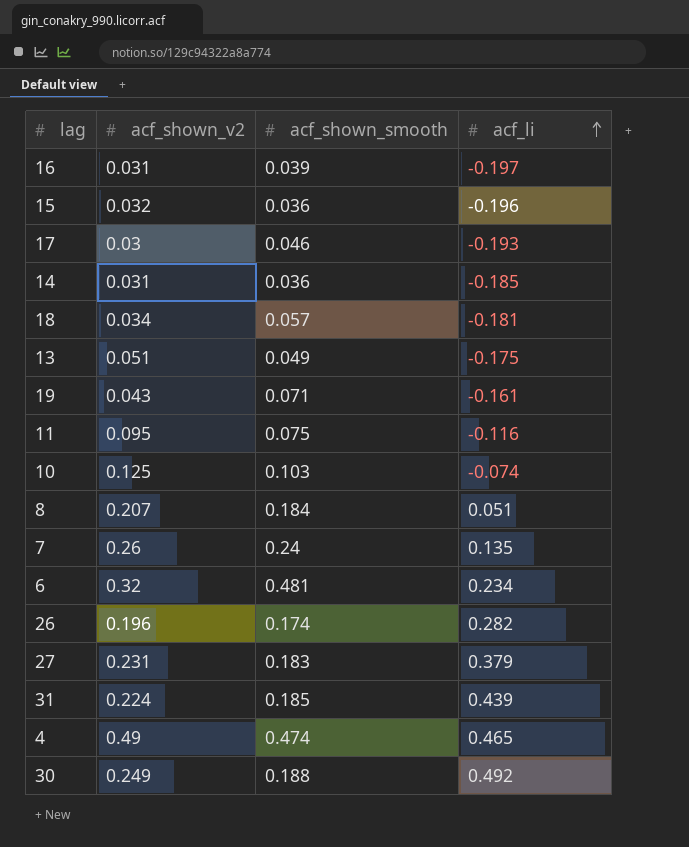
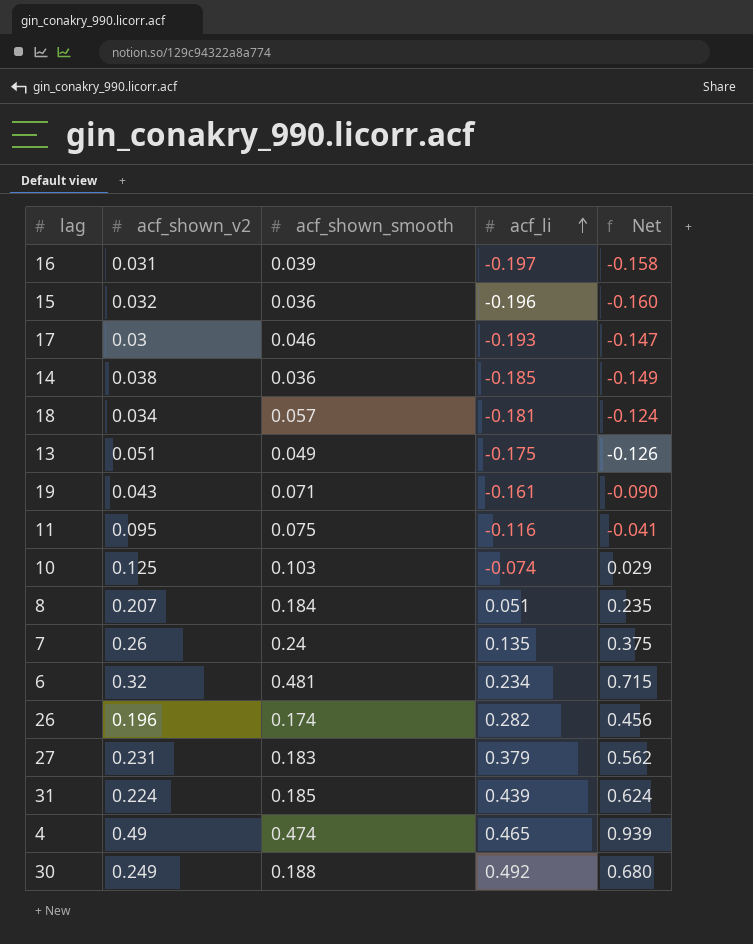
column Net | formula: none -> [acf_shown_smooth] + [acf_li]
14 | acf_shown_v2: 0.031 -> 0.038

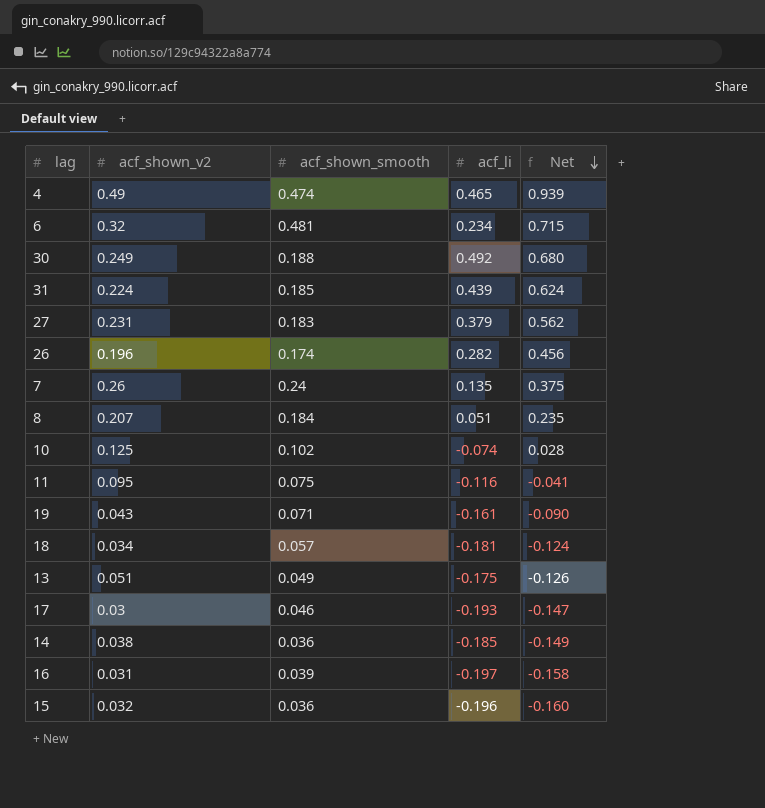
row order: acf_li ascending -> Net descending
10 | acf_shown_smooth: 0.103 -> 0.102
10 | Net: 0.029 -> 0.028

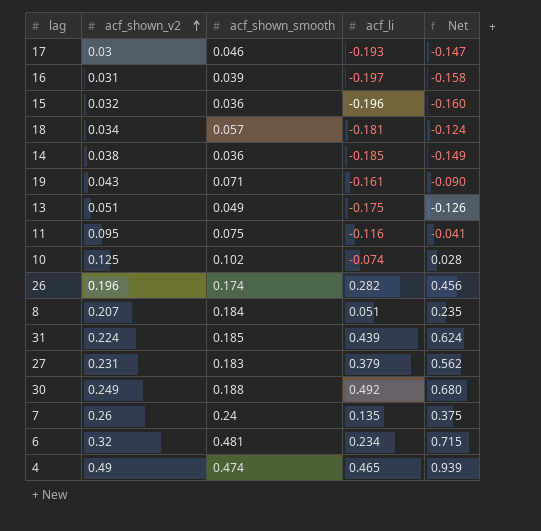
row order: Net descending -> acf_shown_v2 ascending

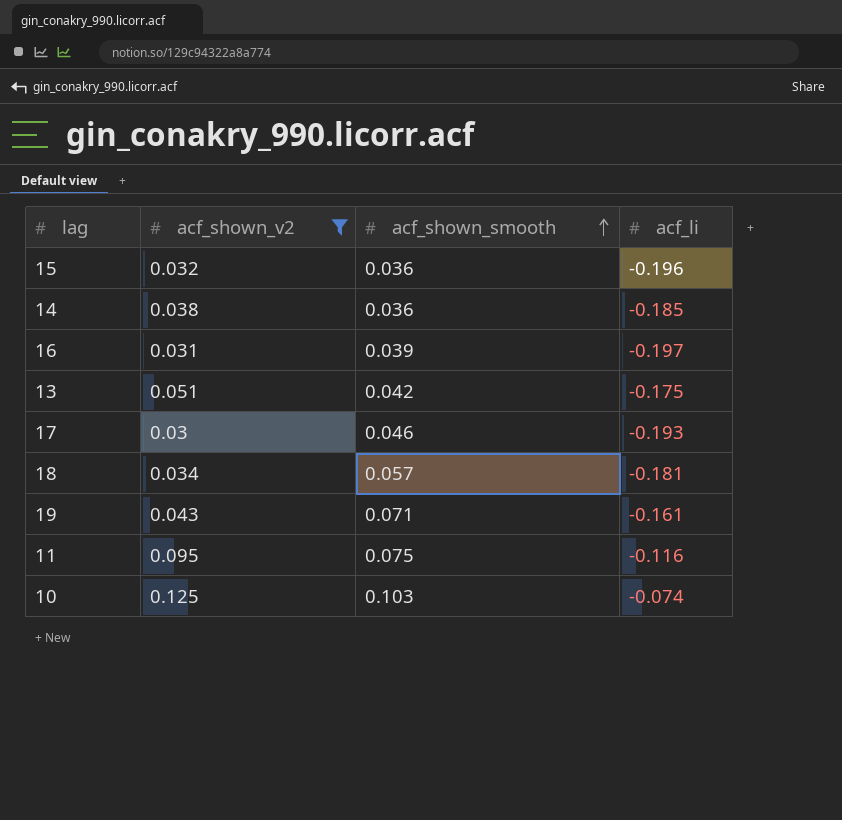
filter: none -> acf_shown_v2 <= 0.125
row order: acf_shown_v2 ascending -> acf_shown_smooth ascending
column Net | formula: [acf_shown_smooth] + [acf_li] -> none
13 | acf_shown_smooth: 0.049 -> 0.042
10 | acf_shown_smooth: 0.102 -> 0.103

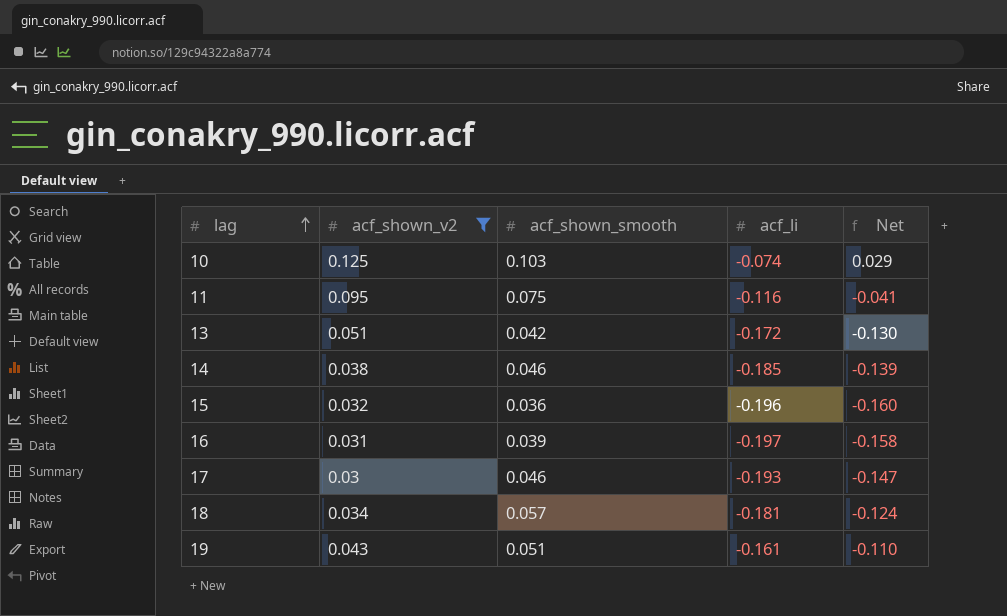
row order: acf_shown_smooth ascending -> lag ascending
column Net | formula: none -> [acf_shown_smooth] + [acf_li]
13 | acf_li: -0.175 -> -0.172
14 | acf_shown_smooth: 0.036 -> 0.046
19 | acf_shown_smooth: 0.071 -> 0.051

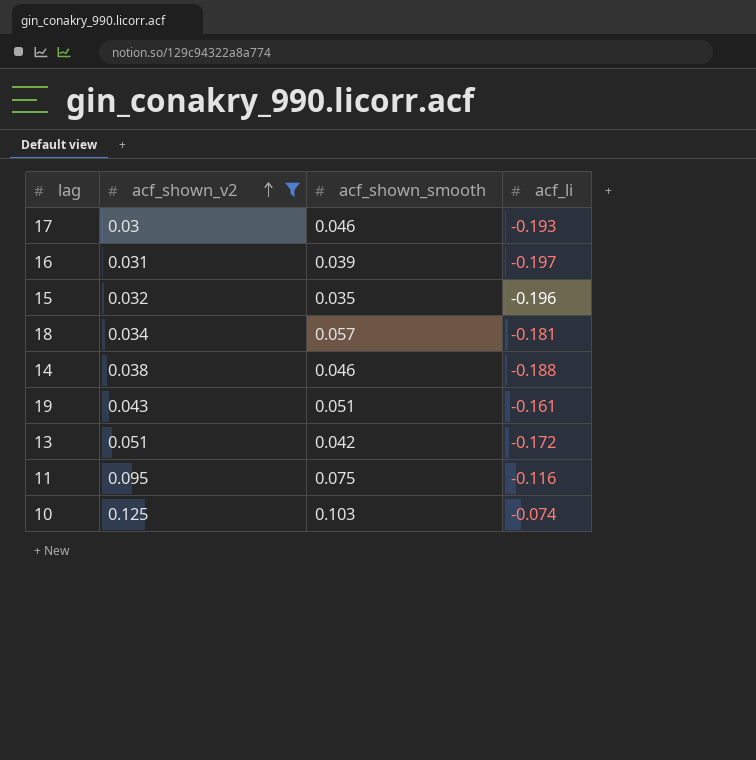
row order: lag ascending -> acf_shown_v2 ascending
column Net | formula: [acf_shown_smooth] + [acf_li] -> none
15 | acf_shown_smooth: 0.036 -> 0.035
14 | acf_li: -0.185 -> -0.188

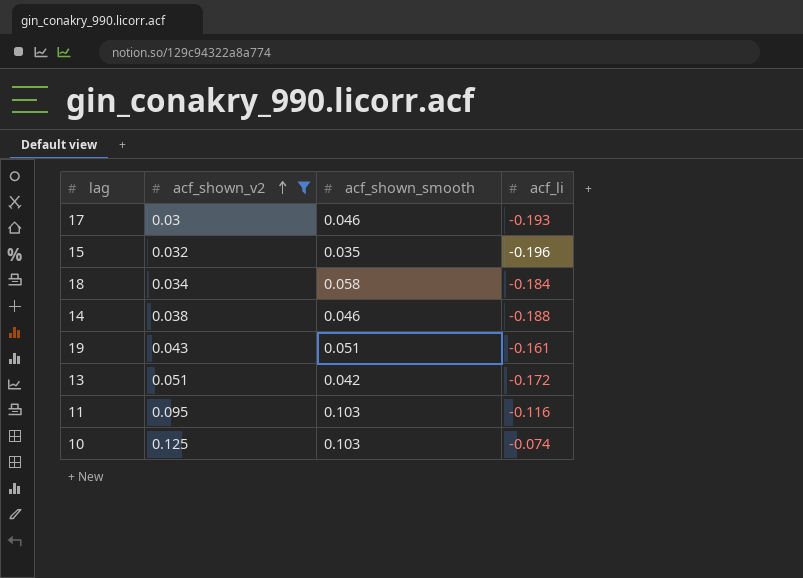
row 16: 0.031 | 0.039 | -0.197 -> none
18 | acf_shown_smooth: 0.057 -> 0.058
18 | acf_li: -0.181 -> -0.184
11 | acf_shown_smooth: 0.075 -> 0.103

